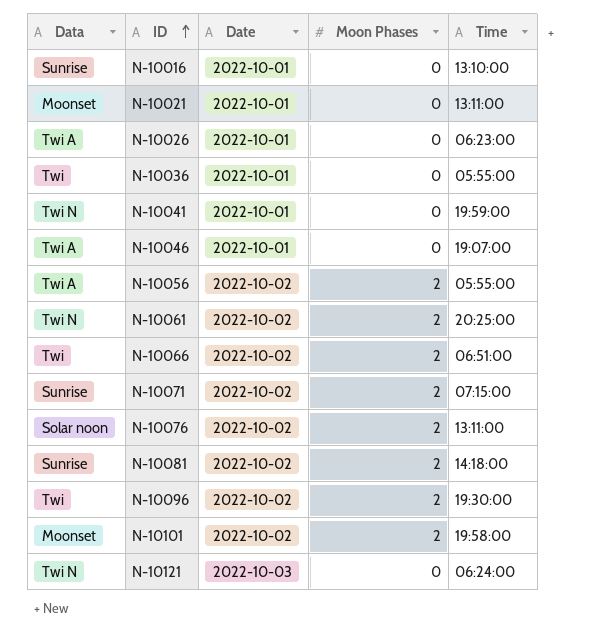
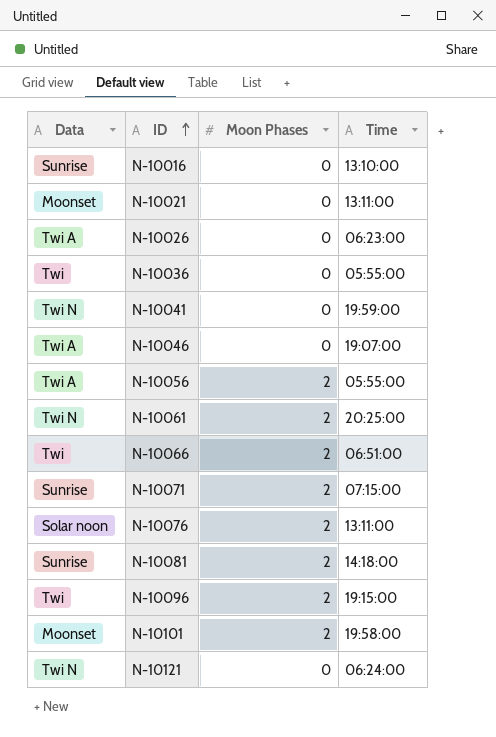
column Date | position: 3 -> none
N-10096 | Time: 19:30:00 -> 19:15:00

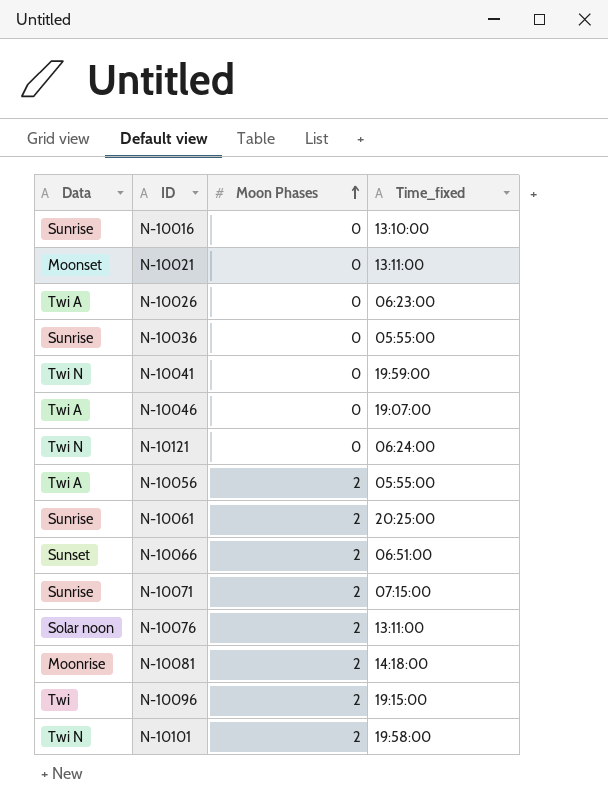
row order: ID ascending -> Moon Phases ascending
column name: Time -> Time_fixed
N-10036 | Data: Twi -> Sunrise
N-10061 | Data: Twi N -> Sunrise
N-10066 | Data: Twi -> Sunset
N-10081 | Data: Sunrise -> Moonrise
N-10101 | Data: Moonset -> Twi N

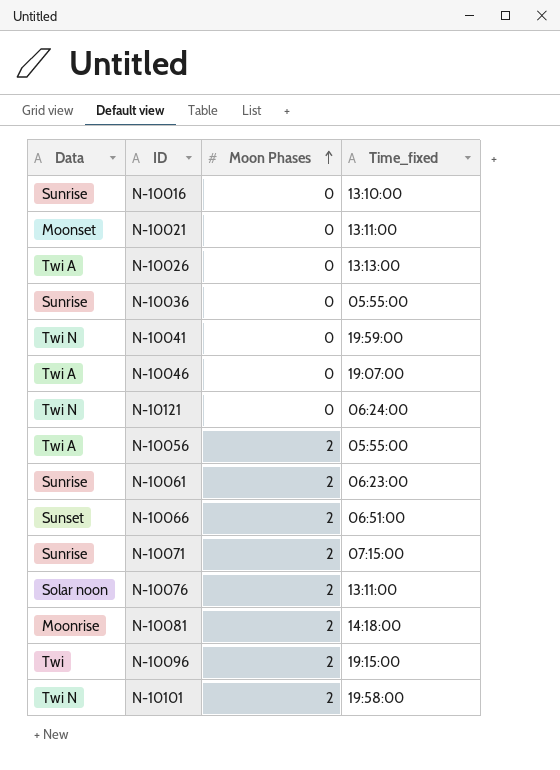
N-10026 | Time_fixed: 06:23:00 -> 13:13:00
N-10061 | Time_fixed: 20:25:00 -> 06:23:00

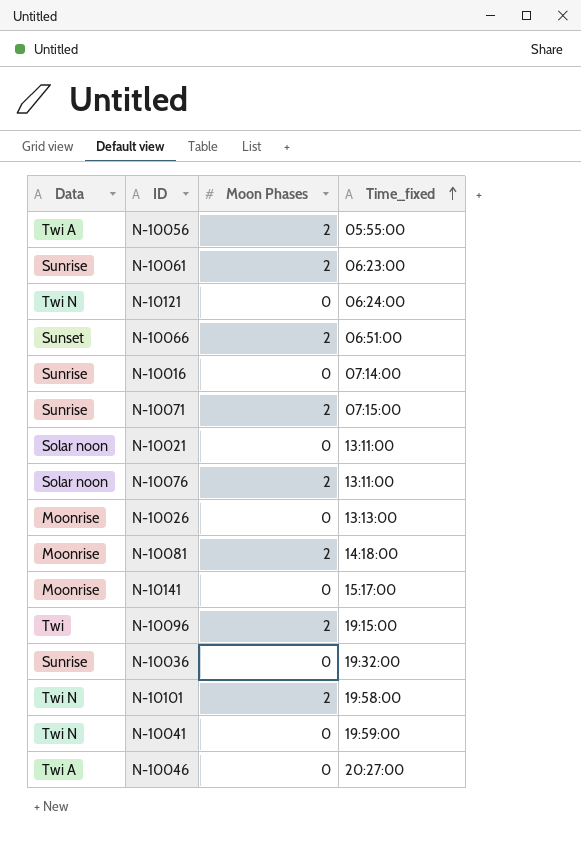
row order: Moon Phases ascending -> Time_fixed ascending
N-10016 | Time_fixed: 13:10:00 -> 07:14:00
N-10021 | Data: Moonset -> Solar noon
N-10026 | Data: Twi A -> Moonrise
row N-10141: none -> Moonrise | 0 | 15:17:00
N-10036 | Time_fixed: 05:55:00 -> 19:32:00
N-10046 | Time_fixed: 19:07:00 -> 20:27:00

